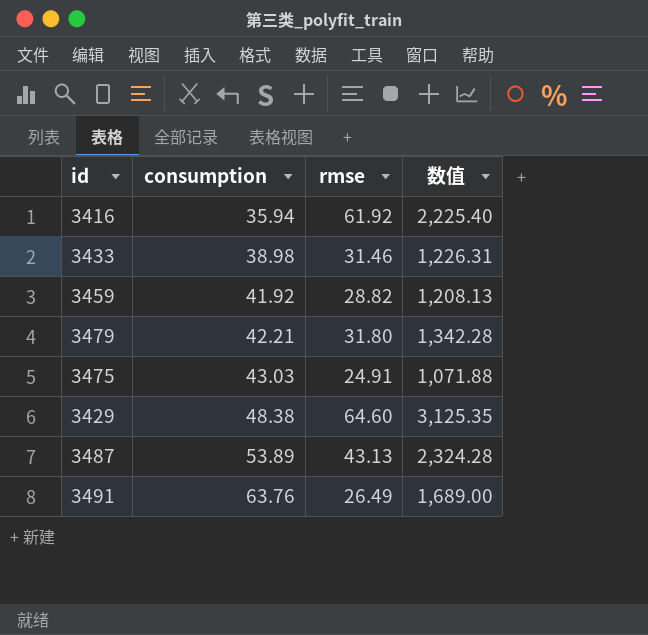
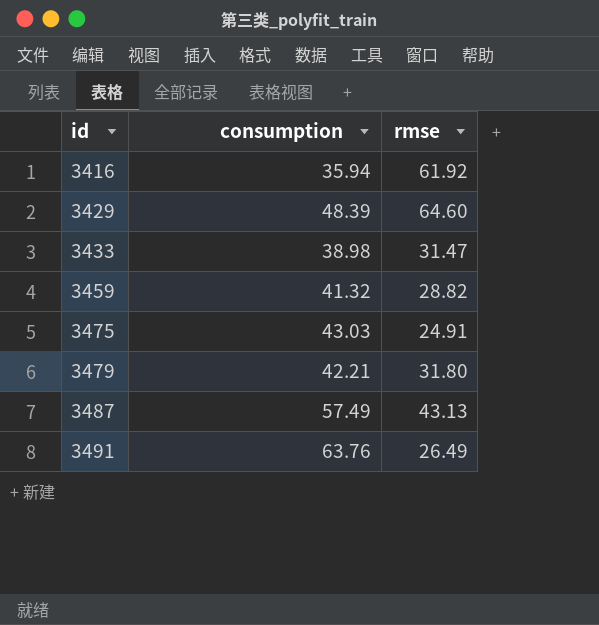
row order: consumption ascending -> id ascending
column 数值 | formula: [consumption] * [rmse] -> none
3429 | consumption: 48.38 -> 48.39
3433 | rmse: 31.46 -> 31.47
3459 | consumption: 41.92 -> 41.32
3487 | consumption: 53.89 -> 57.49

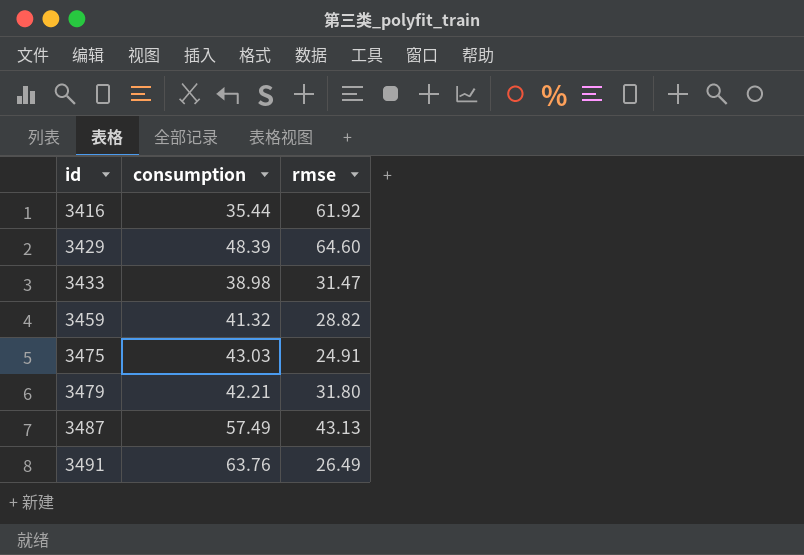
3416 | consumption: 35.94 -> 35.44

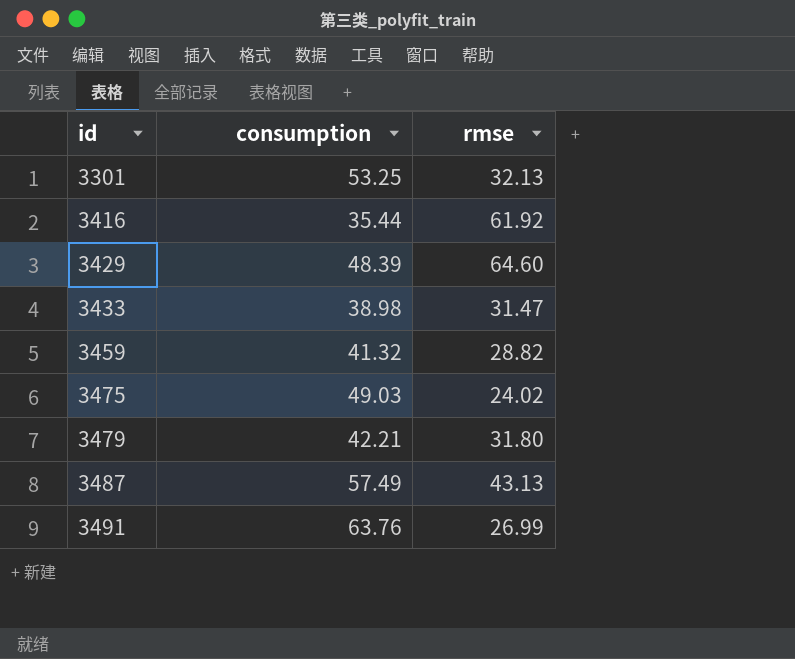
row 3301: none -> 53.25 | 32.13
3475 | consumption: 43.03 -> 49.03
3475 | rmse: 24.91 -> 24.02
3491 | rmse: 26.49 -> 26.99

